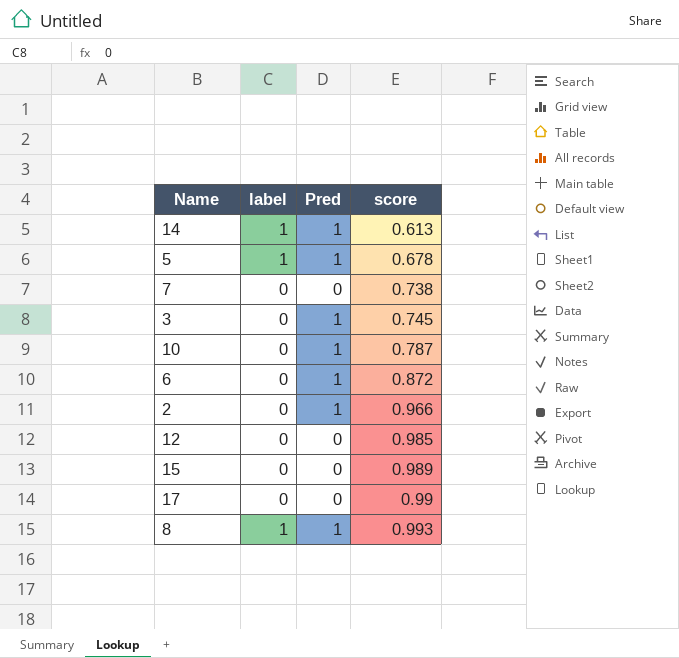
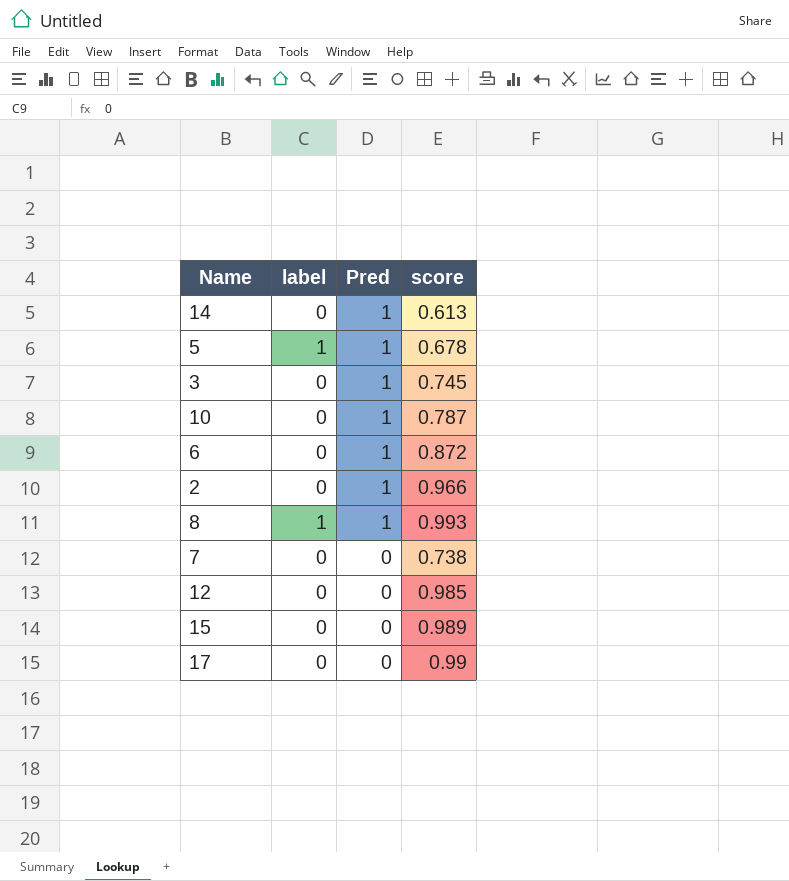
row order: score ascending -> Pred descending
14 | label: 1 -> 0

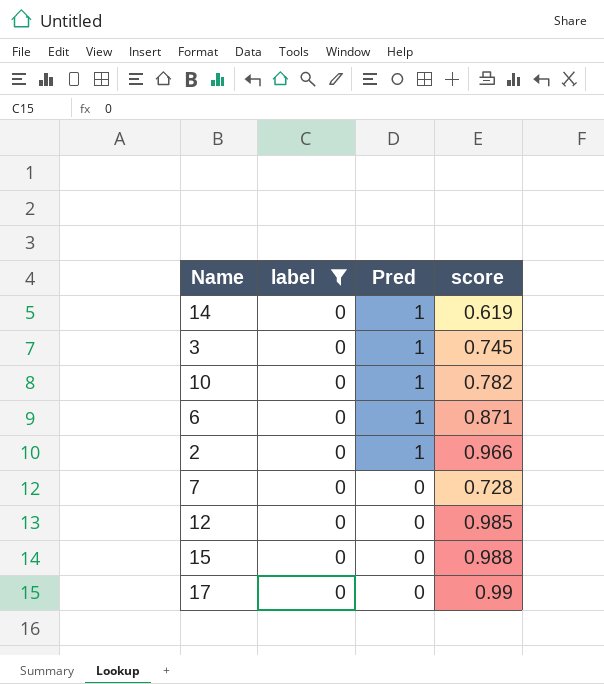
filter: none -> label = 0
14 | score: 0.613 -> 0.619
10 | score: 0.787 -> 0.782
6 | score: 0.872 -> 0.871
7 | score: 0.738 -> 0.728
15 | score: 0.989 -> 0.988

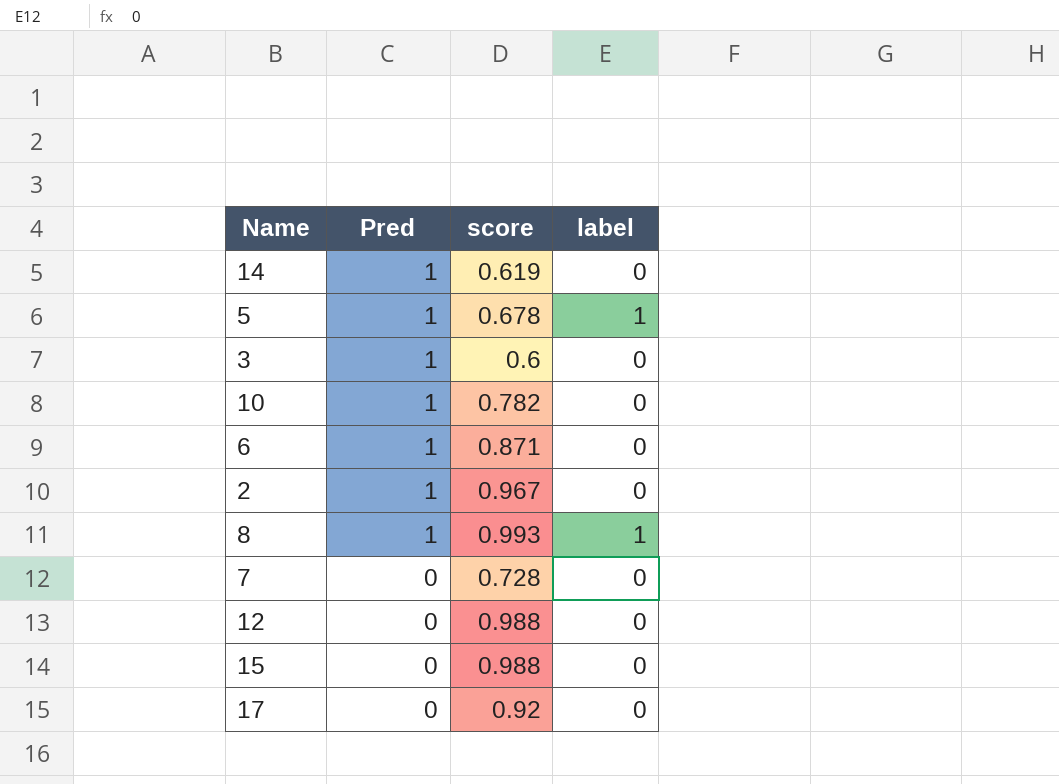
filter: label = 0 -> none
column label | position: 2 -> 4
3 | score: 0.745 -> 0.6
2 | score: 0.966 -> 0.967
12 | score: 0.985 -> 0.988
17 | score: 0.99 -> 0.92

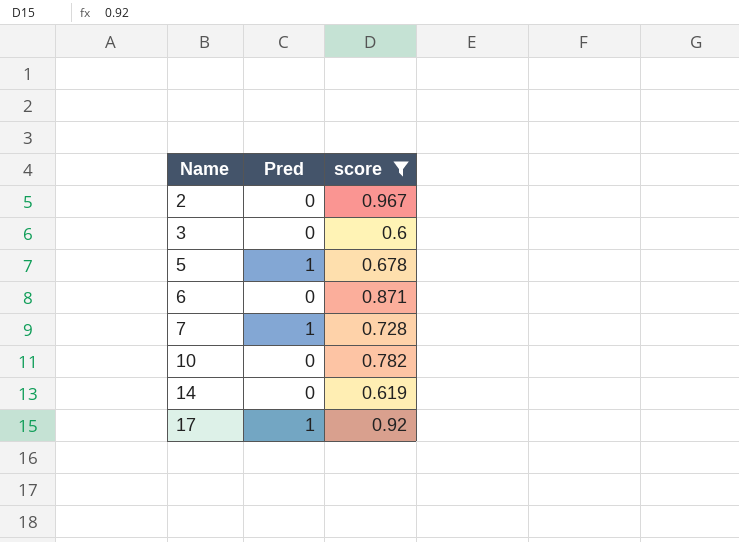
filter: none -> score <= 0.967
row order: Pred descending -> Name ascending
column label | position: 4 -> none
2 | Pred: 1 -> 0
3 | Pred: 1 -> 0
6 | Pred: 1 -> 0
7 | Pred: 0 -> 1
10 | Pred: 1 -> 0
14 | Pred: 1 -> 0
17 | Pred: 0 -> 1

